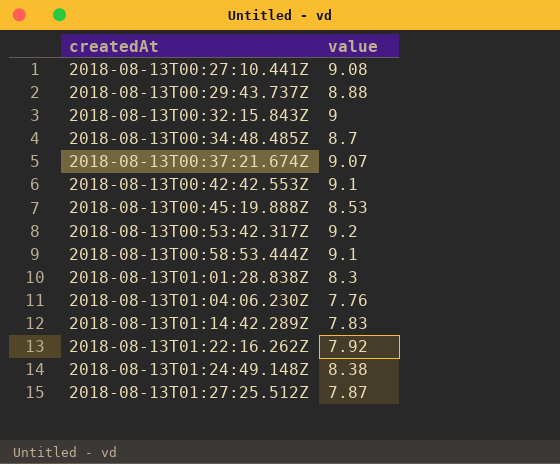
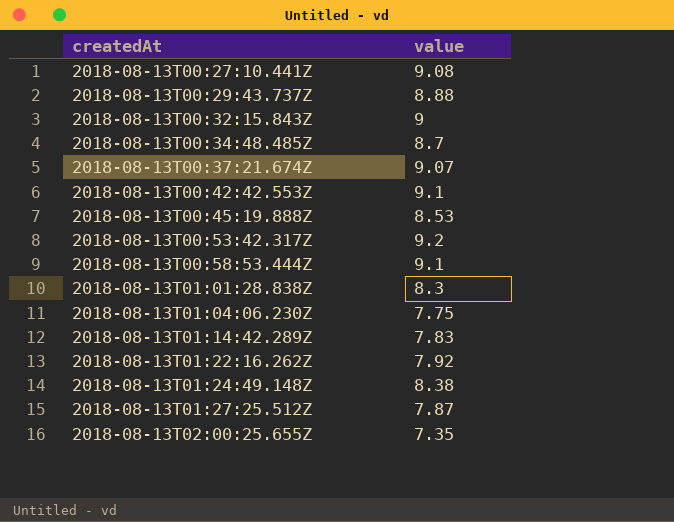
2018-08-13T01:04:06.230Z | value: 7.76 -> 7.75
row 2018-08-13T02:00:25.655Z: none -> 7.35

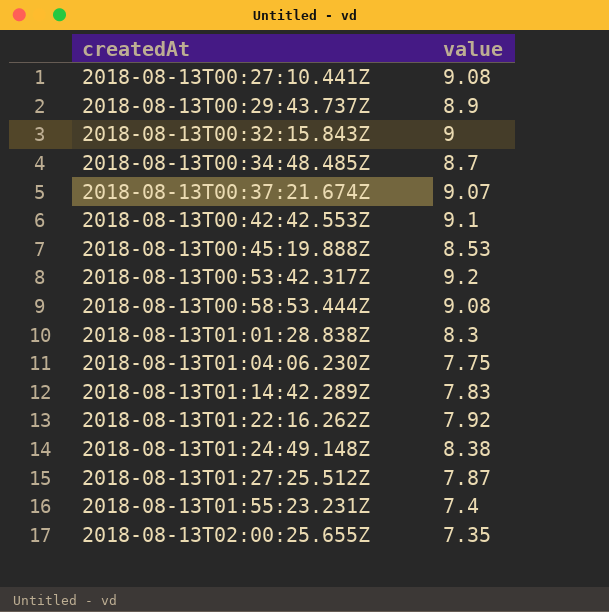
2018-08-13T00:29:43.737Z | value: 8.88 -> 8.9
2018-08-13T00:58:53.444Z | value: 9.1 -> 9.08
row 2018-08-13T01:55:23.231Z: none -> 7.4

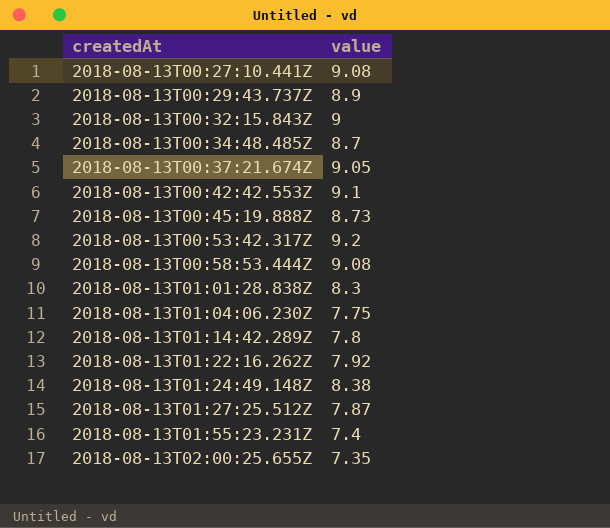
2018-08-13T00:37:21.674Z | value: 9.07 -> 9.05
2018-08-13T00:45:19.888Z | value: 8.53 -> 8.73
2018-08-13T01:14:42.289Z | value: 7.83 -> 7.8

